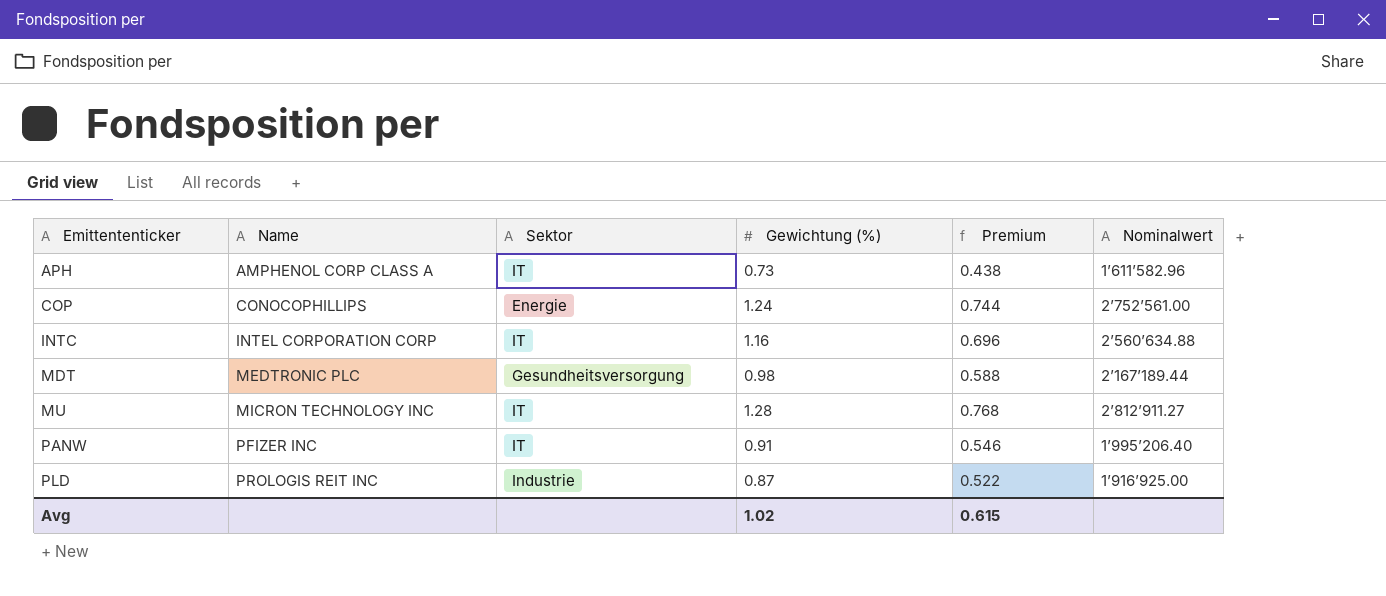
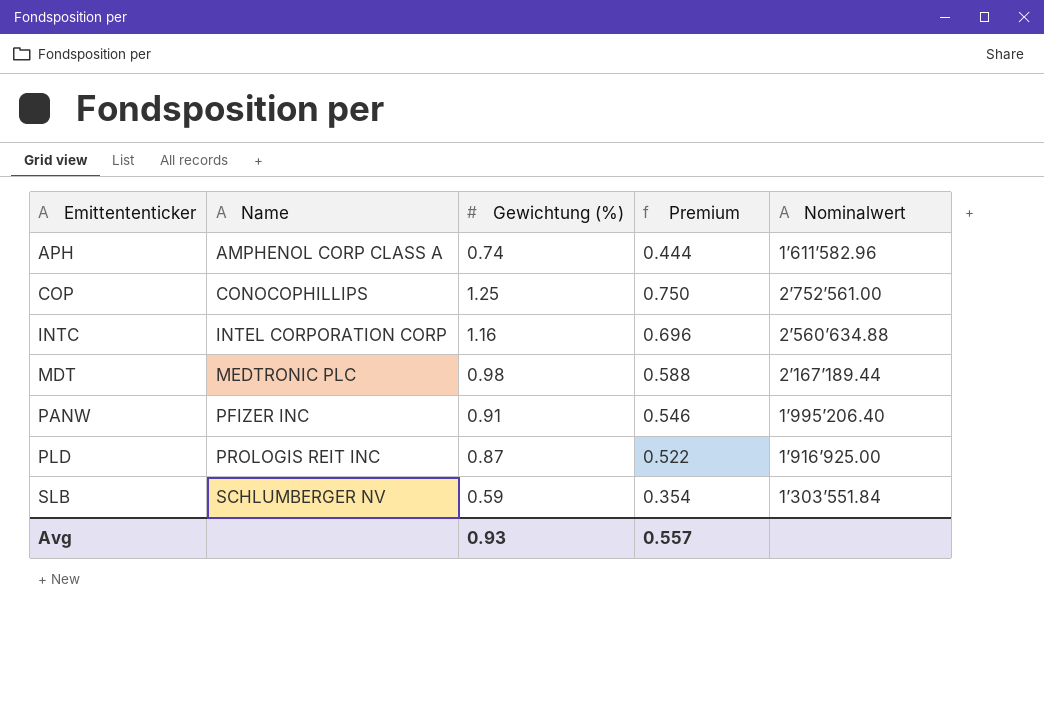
column Sektor | position: 3 -> none
row MU: MICRON TECHNOLOGY INC | IT | 1.28 | 0.768 | 2’812’911.27 -> none
APH | Gewichtung (%): 0.73 -> 0.74
APH | Premium: 0.438 -> 0.444
COP | Gewichtung (%): 1.24 -> 1.25
COP | Premium: 0.744 -> 0.750
row SLB: none -> SCHLUMBERGER NV | 0.59 | 0.354 | 1’303’551.84
Avg | Gewichtung (%): 1.02 -> 0.93
Avg | Premium: 0.615 -> 0.557

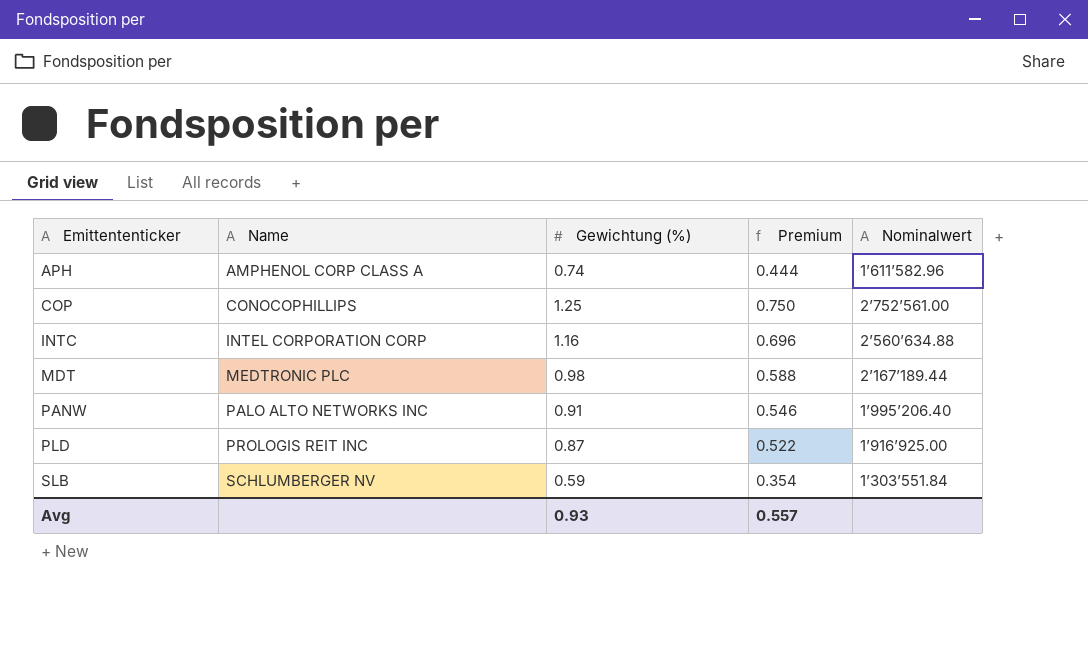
PANW | Name: PFIZER INC -> PALO ALTO NETWORKS INC

